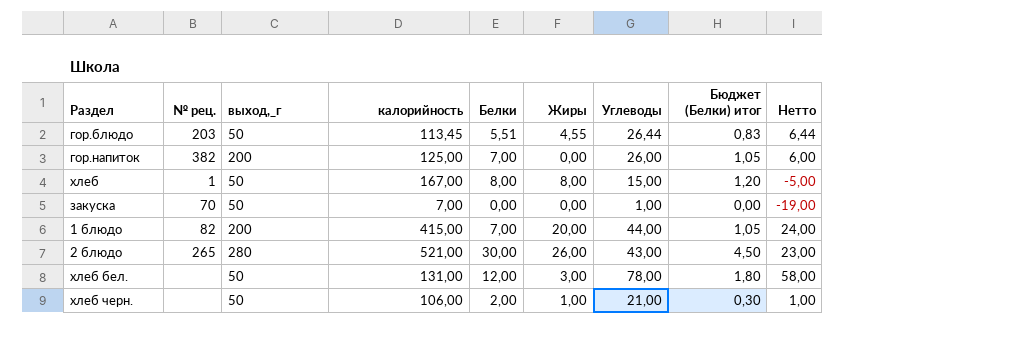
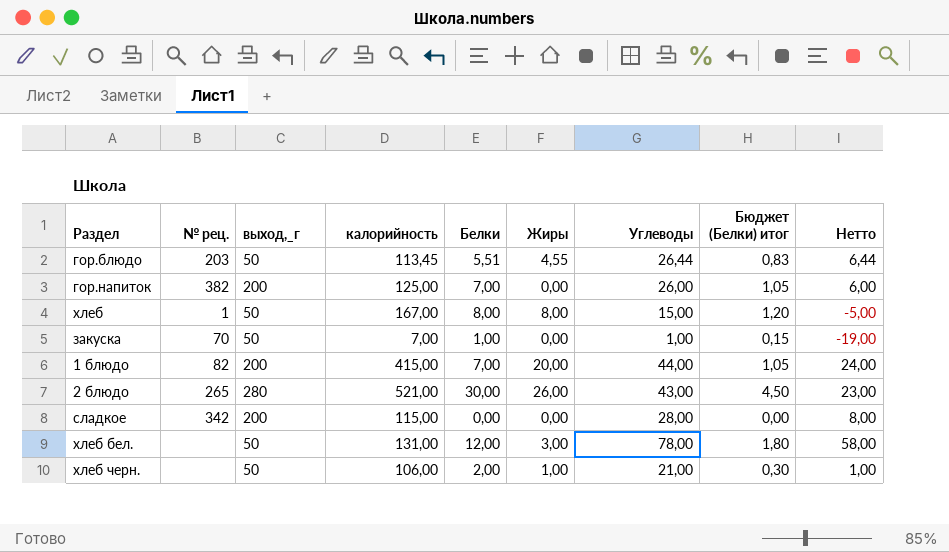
закуска | Белки: 0,00 -> 1,00
закуска | Бюджет (Белки) итог: 0,00 -> 0,15
row сладкое: none -> 342 | 200 | 115,00 | 0,00 | 0,00 | 28,00 | 0,00 | 8,00

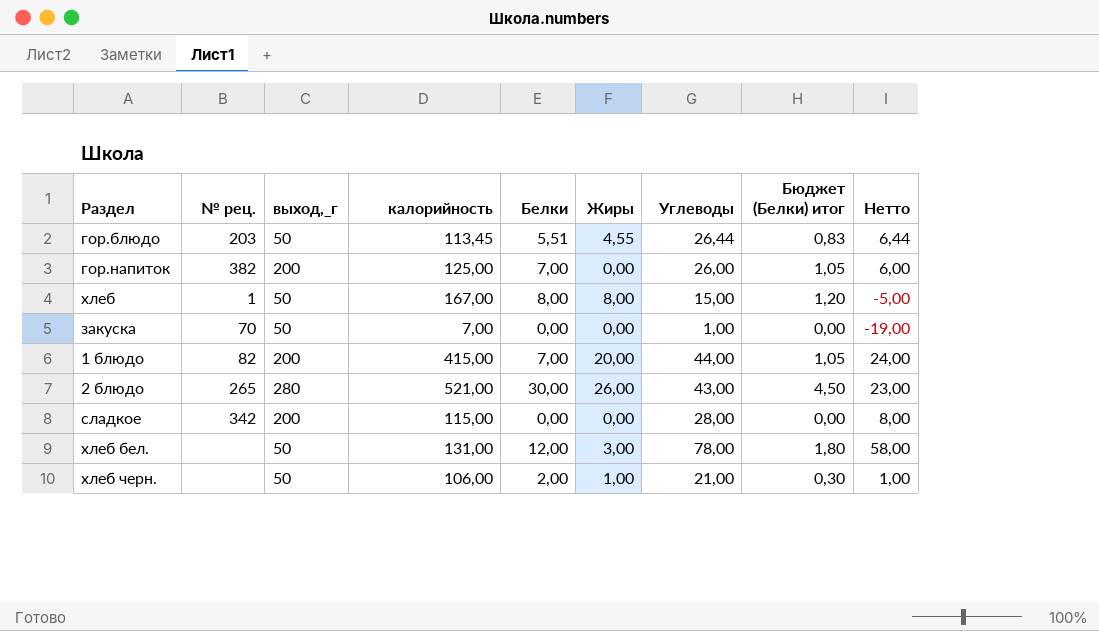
закуска | Белки: 1,00 -> 0,00
закуска | Бюджет (Белки) итог: 0,15 -> 0,00

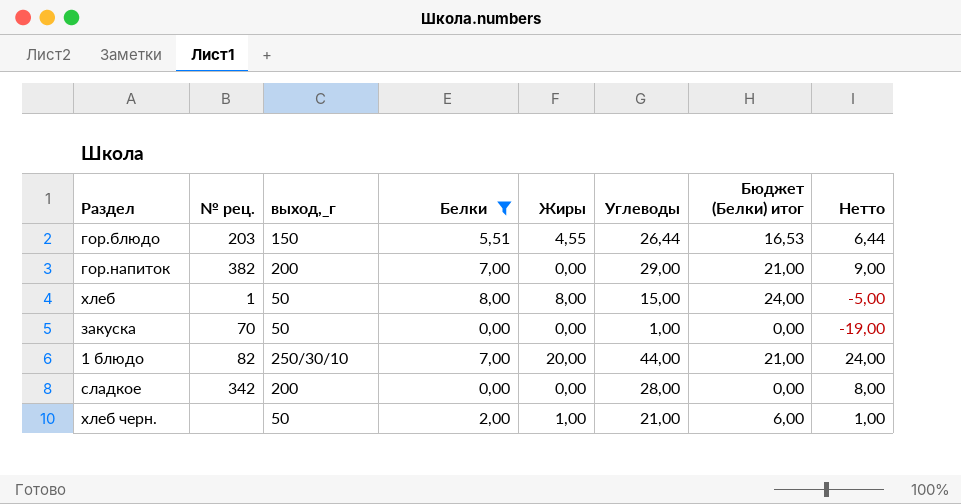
filter: none -> Белки <= 8,00
column калорийность | position: 4 -> none
column Бюджет (Белки) итог | formula: [Белки] * 0,15 -> [Белки] * 3
гор.блюдо | выход,_г: 50 -> 150
гор.напиток | Углеводы: 26,00 -> 29,00
гор.напиток | Нетто: 6,00 -> 9,00
1 блюдо | выход,_г: 200 -> 250/30/10

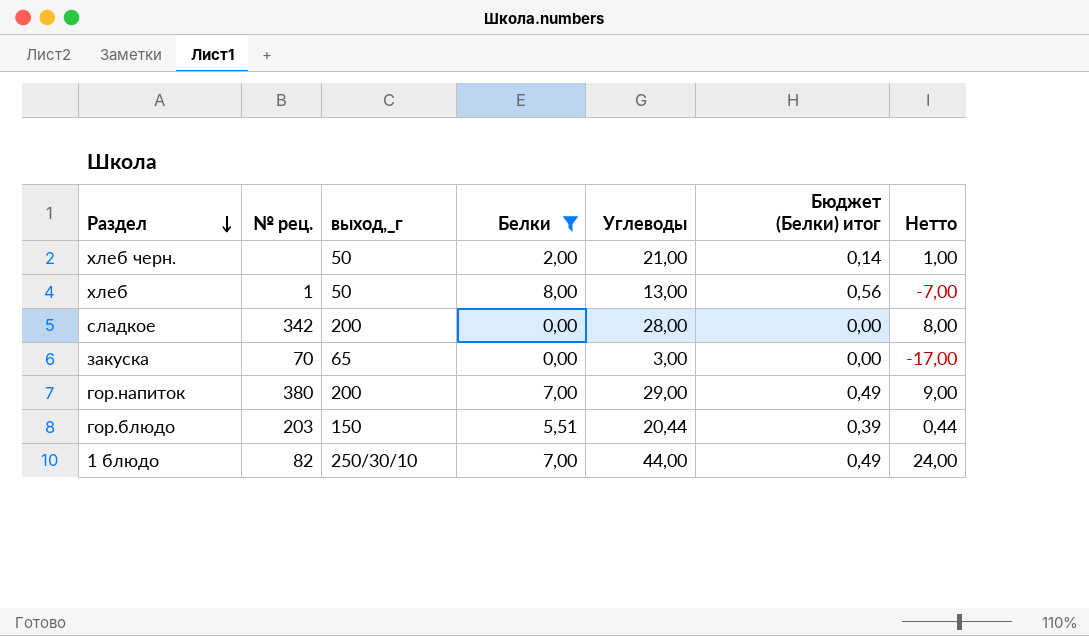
row order: none -> Раздел descending
column Жиры | position: 5 -> none
column Бюджет (Белки) итог | formula: [Белки] * 3 -> [Белки] * 0,07
хлеб | Углеводы: 15,00 -> 13,00
хлеб | Нетто: -5,00 -> -7,00
закуска | выход,_г: 50 -> 65
закуска | Углеводы: 1,00 -> 3,00
закуска | Нетто: -19,00 -> -17,00
гор.напиток | № рец.: 382 -> 380
гор.блюдо | Углеводы: 26,44 -> 20,44
гор.блюдо | Нетто: 6,44 -> 0,44

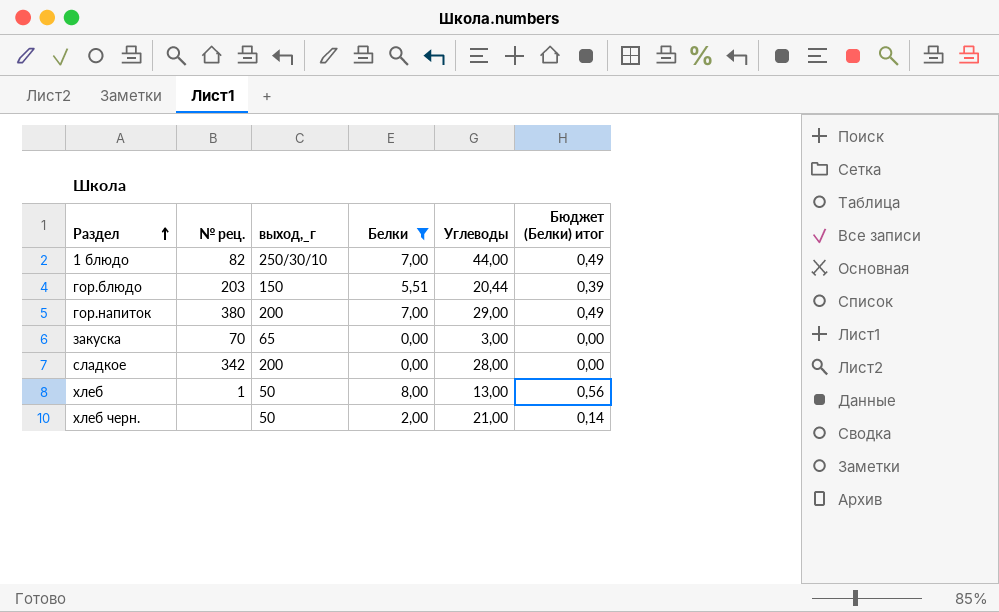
row order: Раздел descending -> Раздел ascending
column Нетто | formula: [Углеводы] - 20 -> none

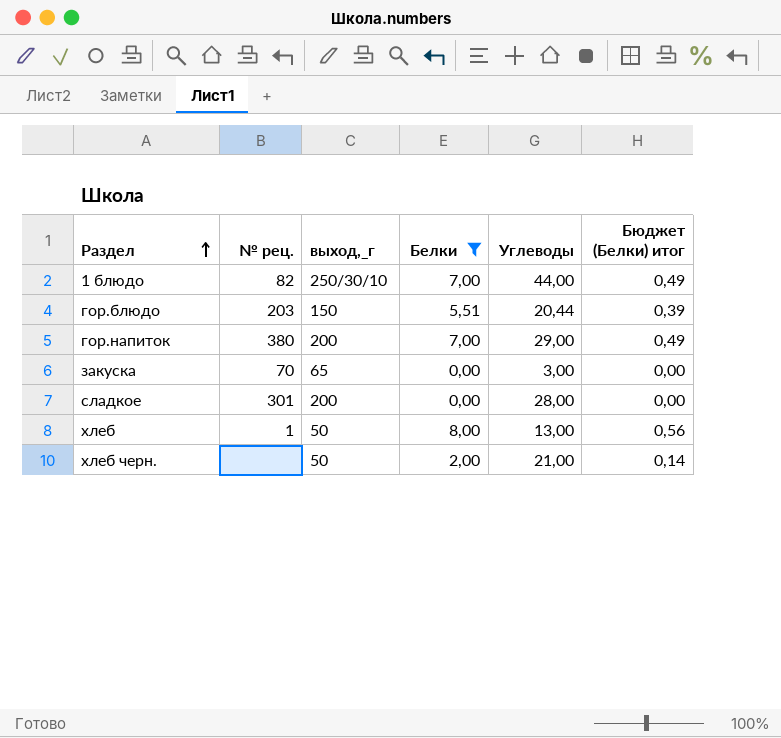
сладкое | № рец.: 342 -> 301

